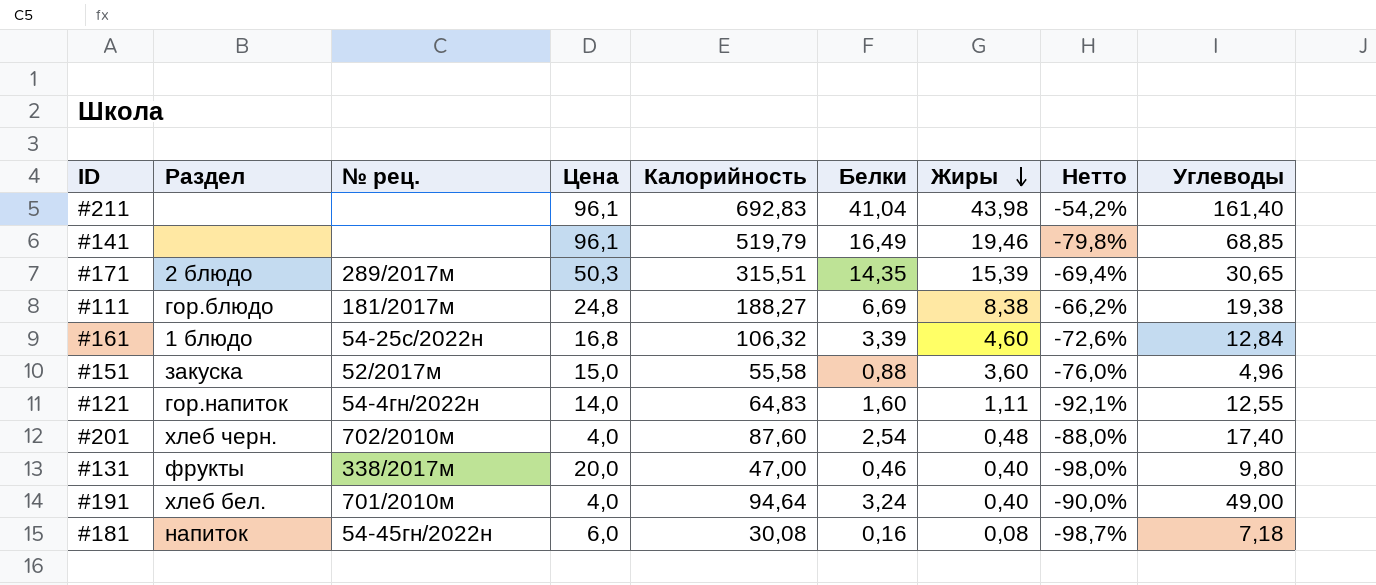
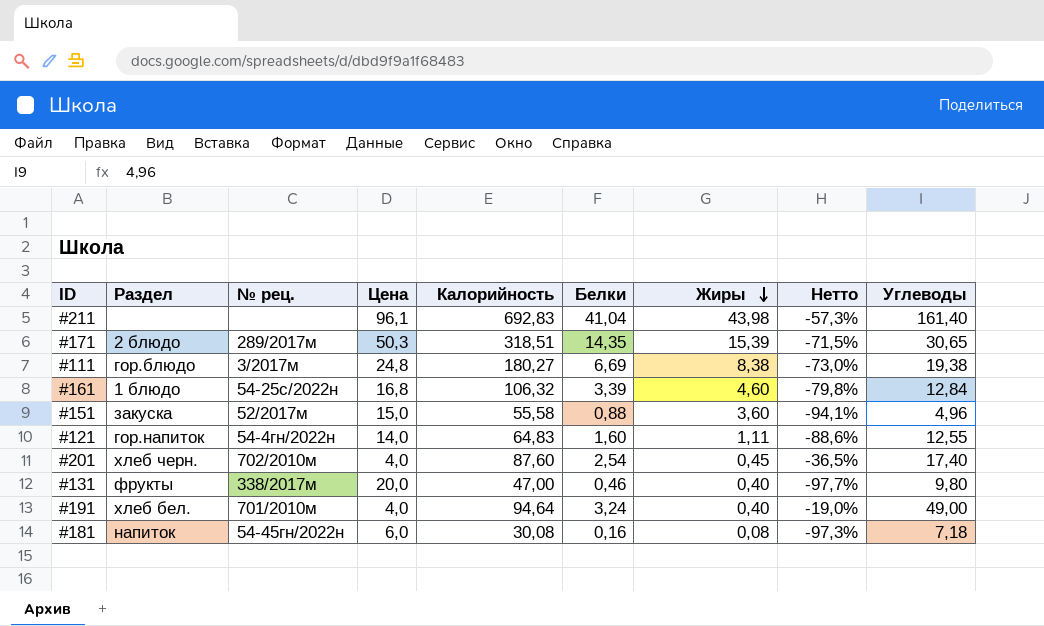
column Нетто | formula: ([Жиры] - [Цена]) / [Цена] -> ([Белки] - [Цена]) / [Цена]
row #141: none | none | 96,1 | 519,79 | 16,49 | 19,46 | -79,8% | 68,85 -> none
#171 | Калорийность: 315,51 -> 318,51
#111 | № рец.: 181/2017м -> 3/2017м
#111 | Калорийность: 188,27 -> 180,27
#201 | Жиры: 0,48 -> 0,45

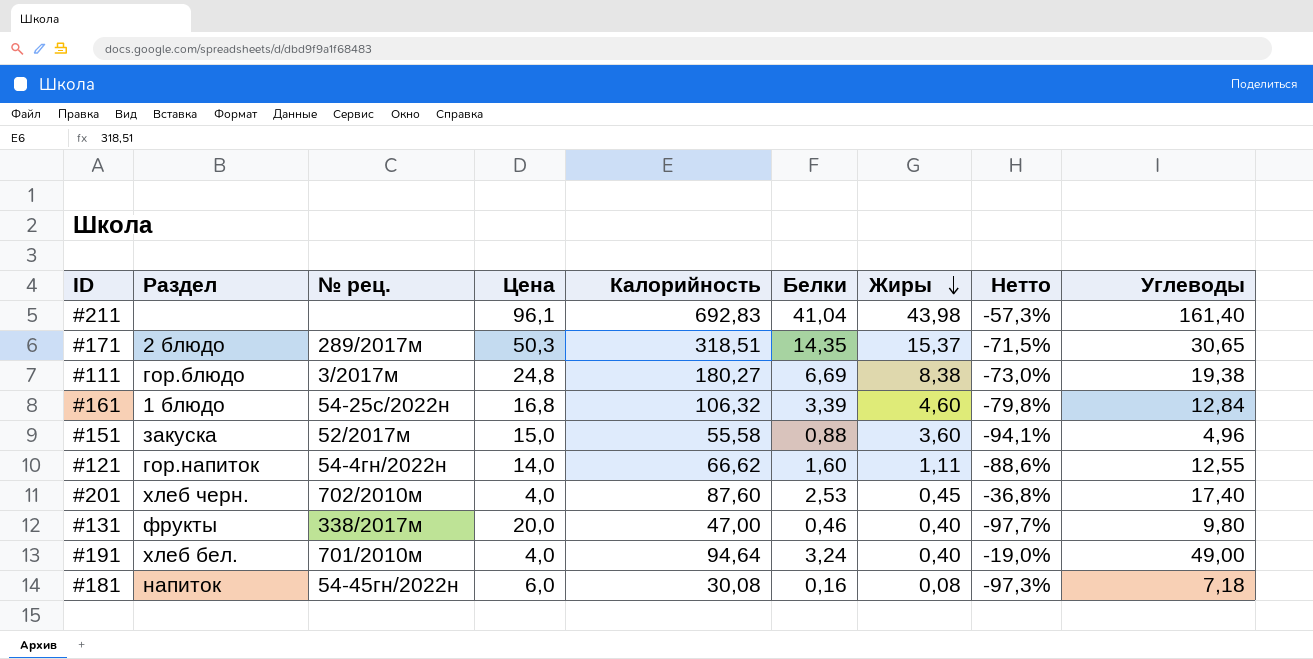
#171 | Жиры: 15,39 -> 15,37
#121 | Калорийность: 64,83 -> 66,62
#201 | Белки: 2,54 -> 2,53
#201 | Нетто: -36,5% -> -36,8%

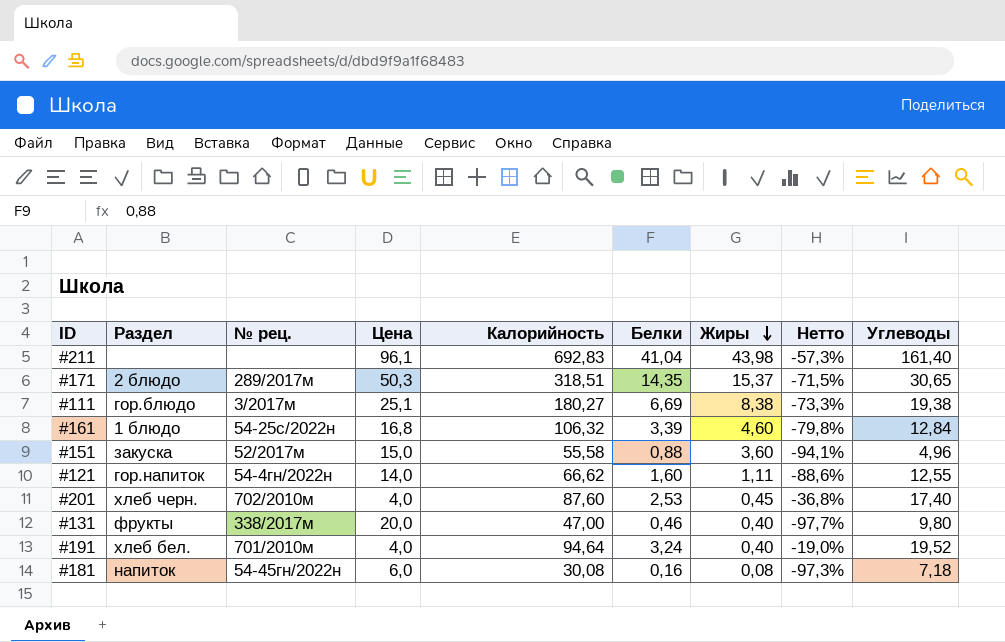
#111 | Цена: 24,8 -> 25,1
#111 | Нетто: -73,0% -> -73,3%
#191 | Углеводы: 49,00 -> 19,52

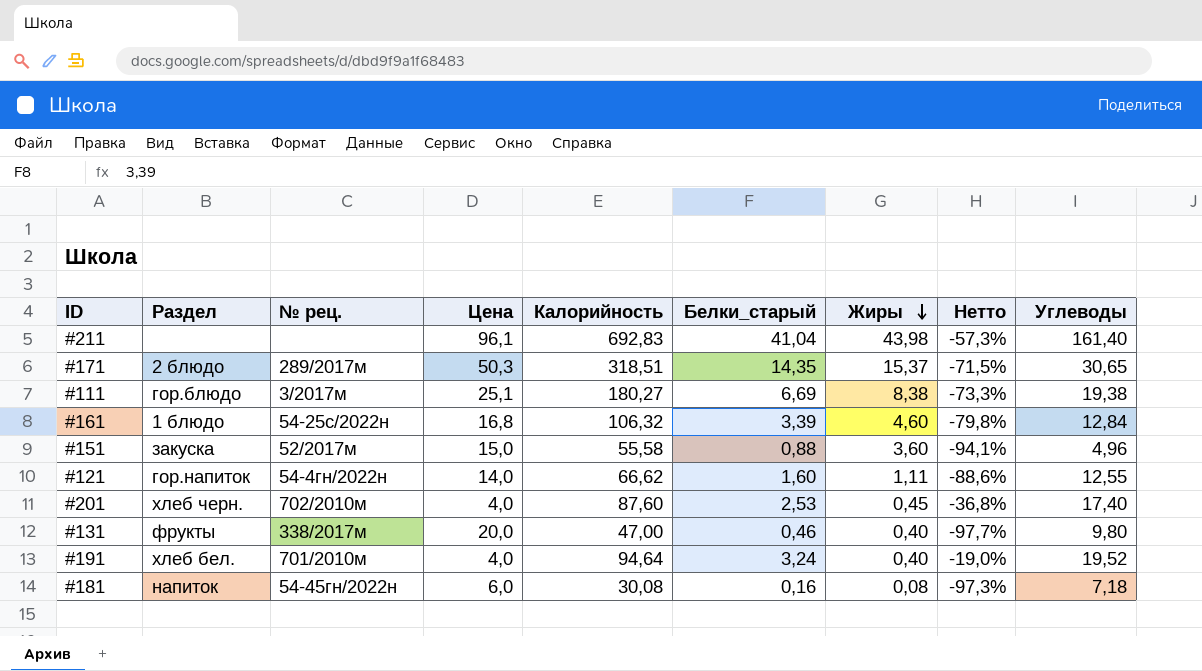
column name: Белки -> Белки_старый

